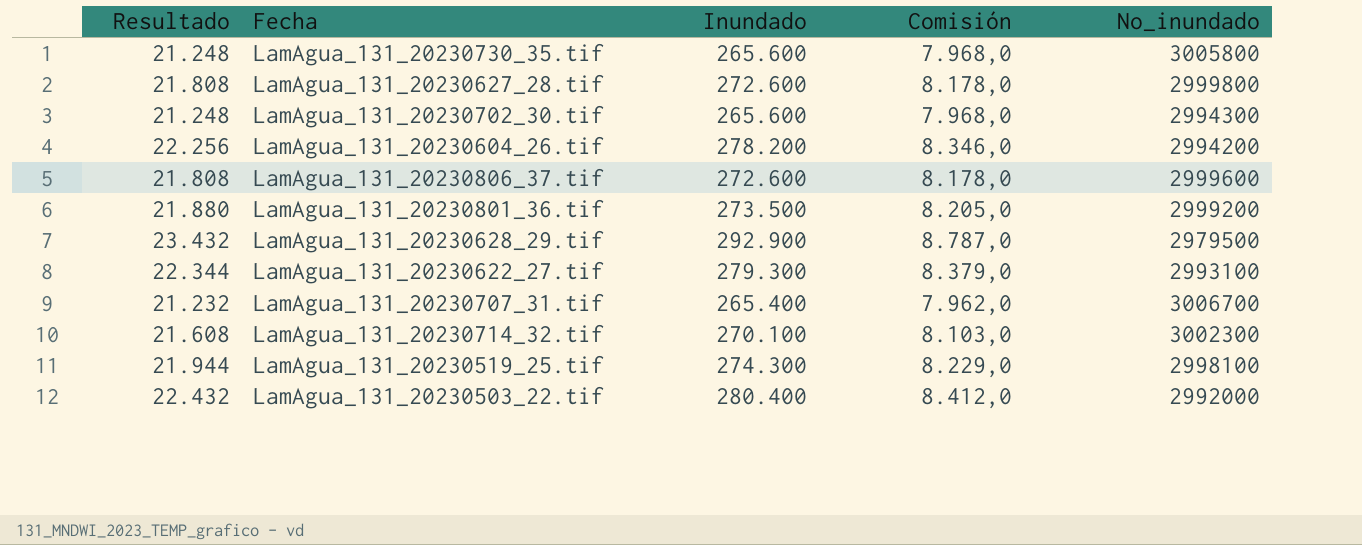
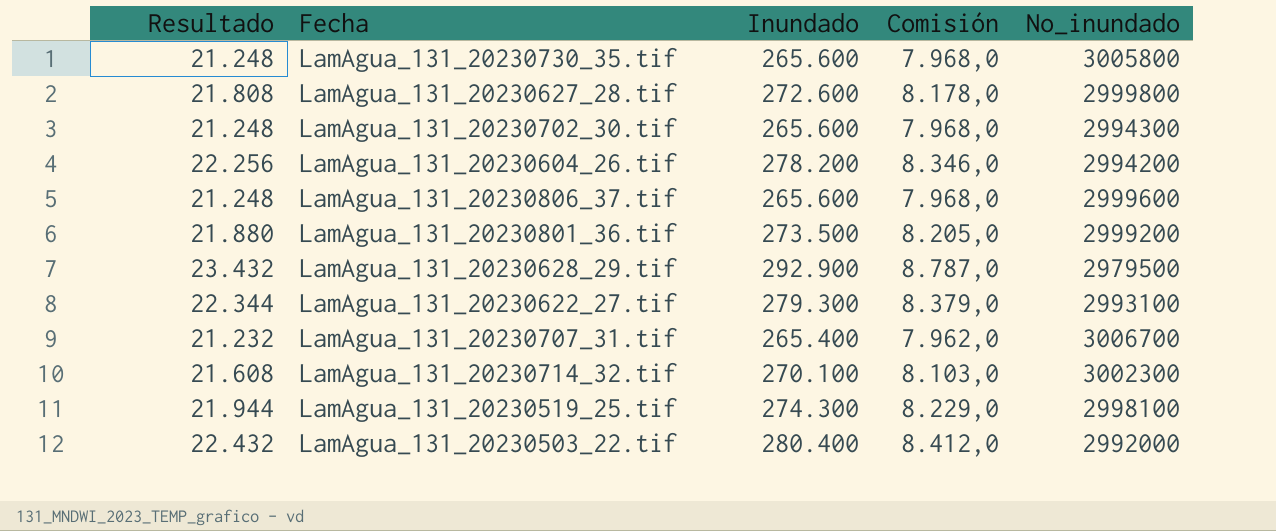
LamAgua_131_20230806_37.tif | Resultado: 21.808 -> 21.248
LamAgua_131_20230806_37.tif | Inundado: 272.600 -> 265.600
LamAgua_131_20230806_37.tif | Comisión: 8.178,0 -> 7.968,0

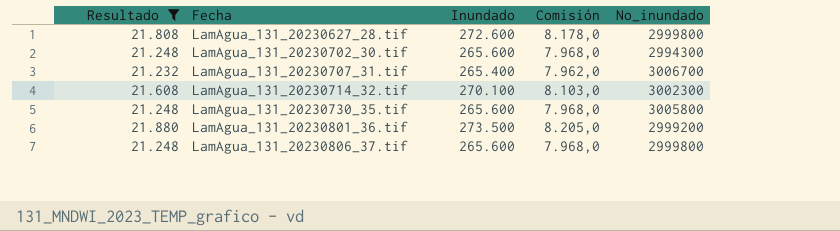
filter: none -> Resultado <= 21.880
row order: none -> Fecha ascending
LamAgua_131_20230806_37.tif | No_inundado: 2999600 -> 2999800

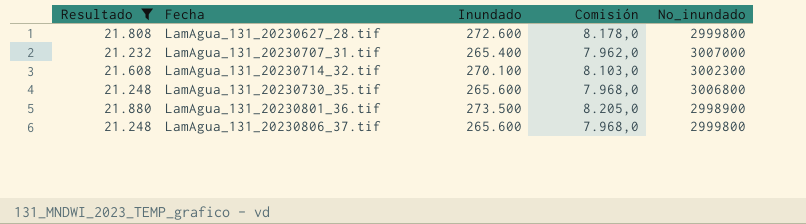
row LamAgua_131_20230702_30.tif: 21.248 | 265.600 | 7.968,0 | 2994300 -> none
LamAgua_131_20230707_31.tif | No_inundado: 3006700 -> 3007000
LamAgua_131_20230730_35.tif | No_inundado: 3005800 -> 3006800
LamAgua_131_20230801_36.tif | No_inundado: 2999200 -> 2998900

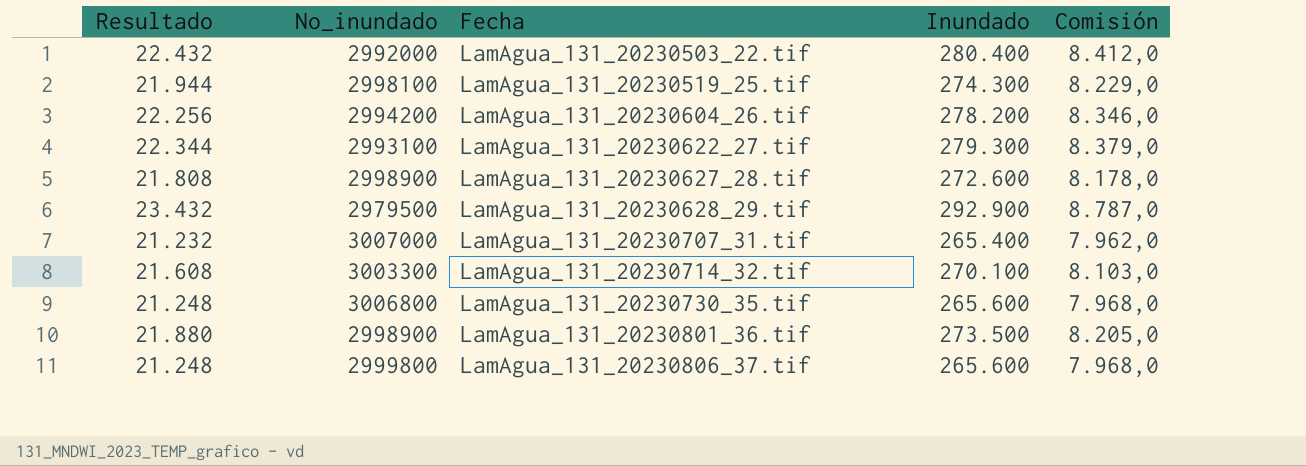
filter: Resultado <= 21.880 -> none
column No_inundado | position: 5 -> 2
LamAgua_131_20230627_28.tif | No_inundado: 2999800 -> 2998900
LamAgua_131_20230714_32.tif | No_inundado: 3002300 -> 3003300

